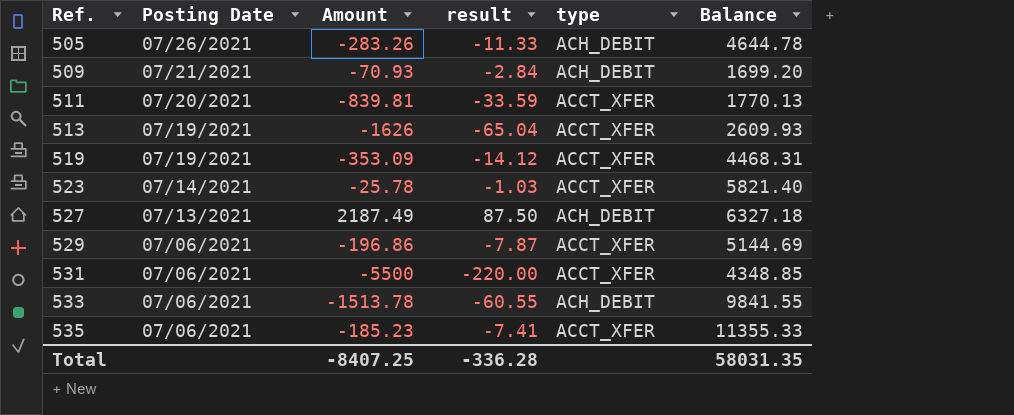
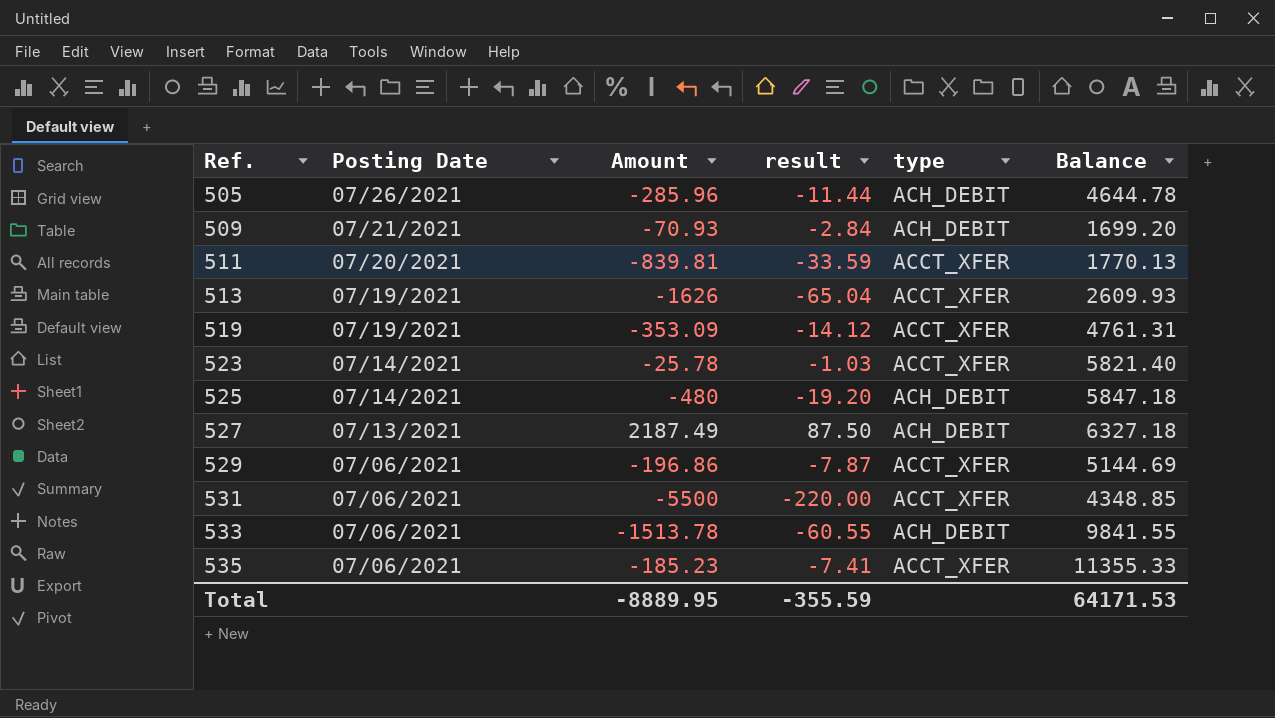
505 | Amount: -283.26 -> -285.96
505 | result: -11.33 -> -11.44
519 | Balance: 4468.31 -> 4761.31
row 525: none -> 07/14/2021 | -480 | -19.20 | ACH_DEBIT | 5847.18
Total | Amount: -8407.25 -> -8889.95
Total | result: -336.28 -> -355.59
Total | Balance: 58031.35 -> 64171.53

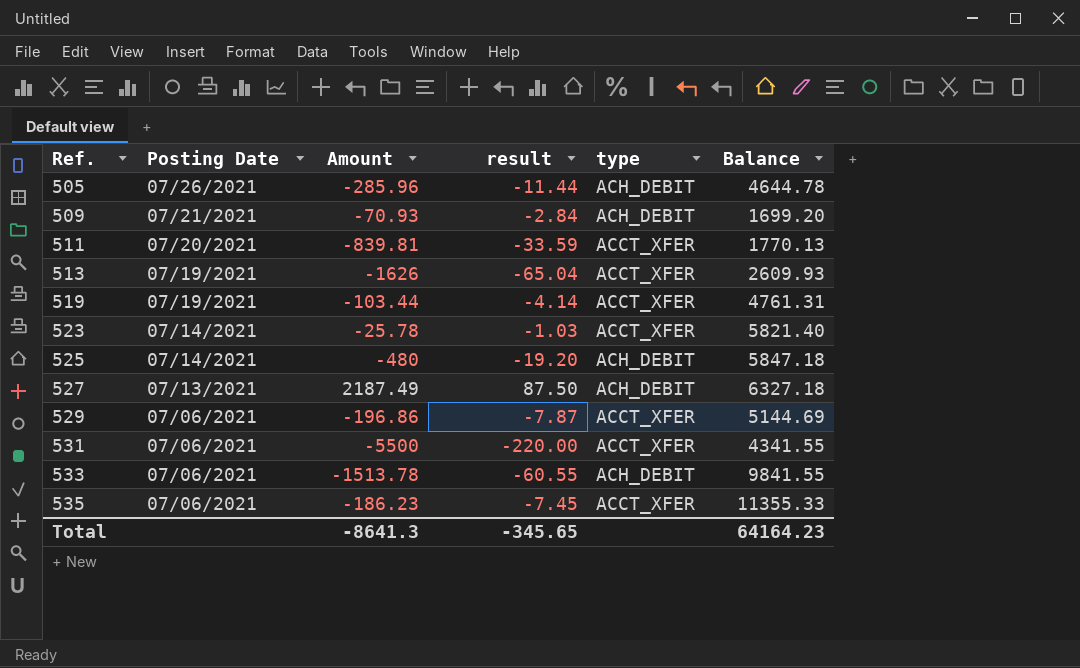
519 | Amount: -353.09 -> -103.44
519 | result: -14.12 -> -4.14
531 | Balance: 4348.85 -> 4341.55
535 | Amount: -185.23 -> -186.23
535 | result: -7.41 -> -7.45
Total | Amount: -8889.95 -> -8641.3
Total | result: -355.59 -> -345.65
Total | Balance: 64171.53 -> 64164.23

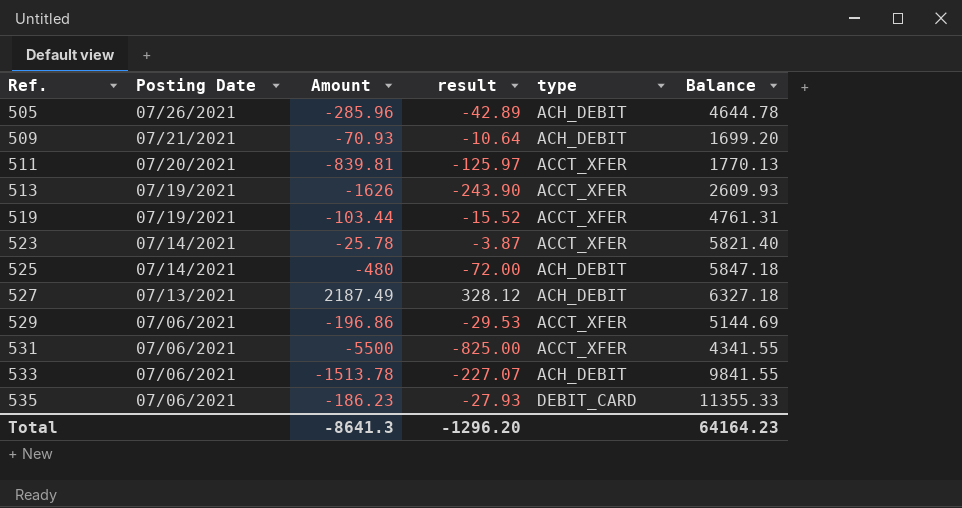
column result | formula: [Amount] * 0.04 -> [Amount] * 0.15
535 | type: ACCT_XFER -> DEBIT_CARD
Total | result: -345.65 -> -1296.20

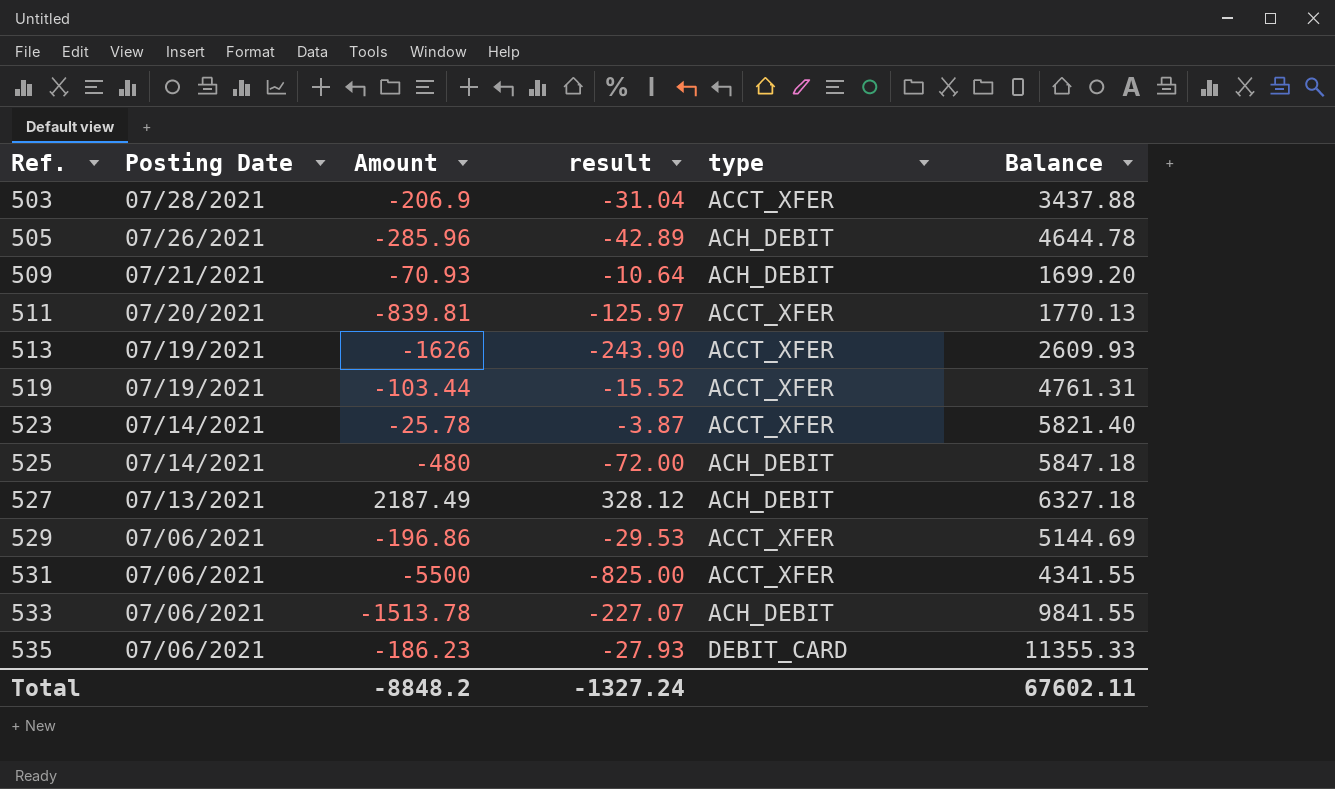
row 503: none -> 07/28/2021 | -206.9 | -31.04 | ACCT_XFER | 3437.88
Total | Amount: -8641.3 -> -8848.2
Total | result: -1296.20 -> -1327.24
Total | Balance: 64164.23 -> 67602.11

